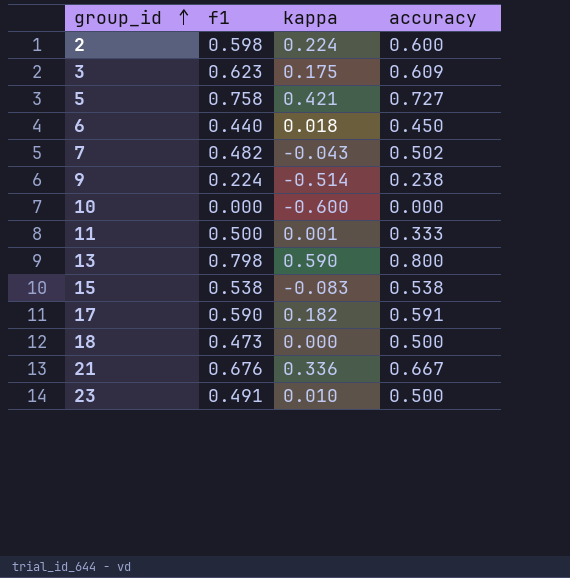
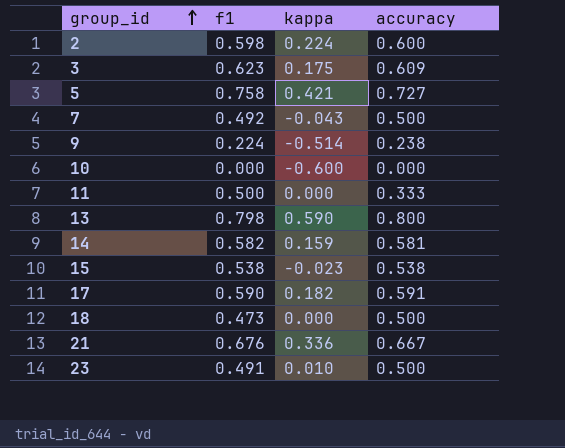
row 6: 0.440 | 0.018 | 0.450 -> none
7 | f1: 0.482 -> 0.492
7 | accuracy: 0.502 -> 0.500
11 | kappa: 0.001 -> 0.000
row 14: none -> 0.582 | 0.159 | 0.581
15 | kappa: -0.083 -> -0.023

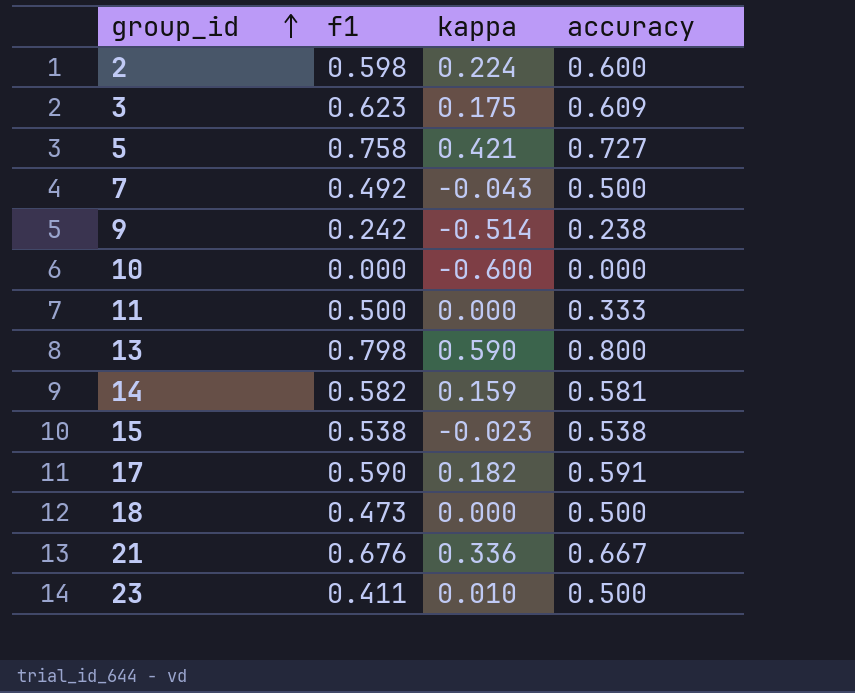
9 | f1: 0.224 -> 0.242
23 | f1: 0.491 -> 0.411

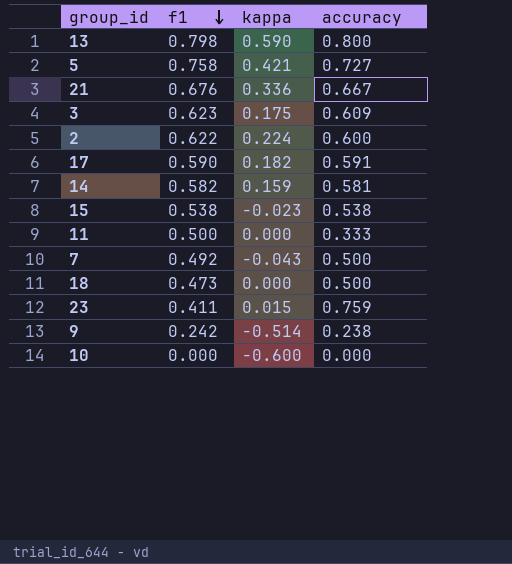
row order: group_id ascending -> f1 descending
2 | f1: 0.598 -> 0.622
23 | kappa: 0.010 -> 0.015
23 | accuracy: 0.500 -> 0.759

